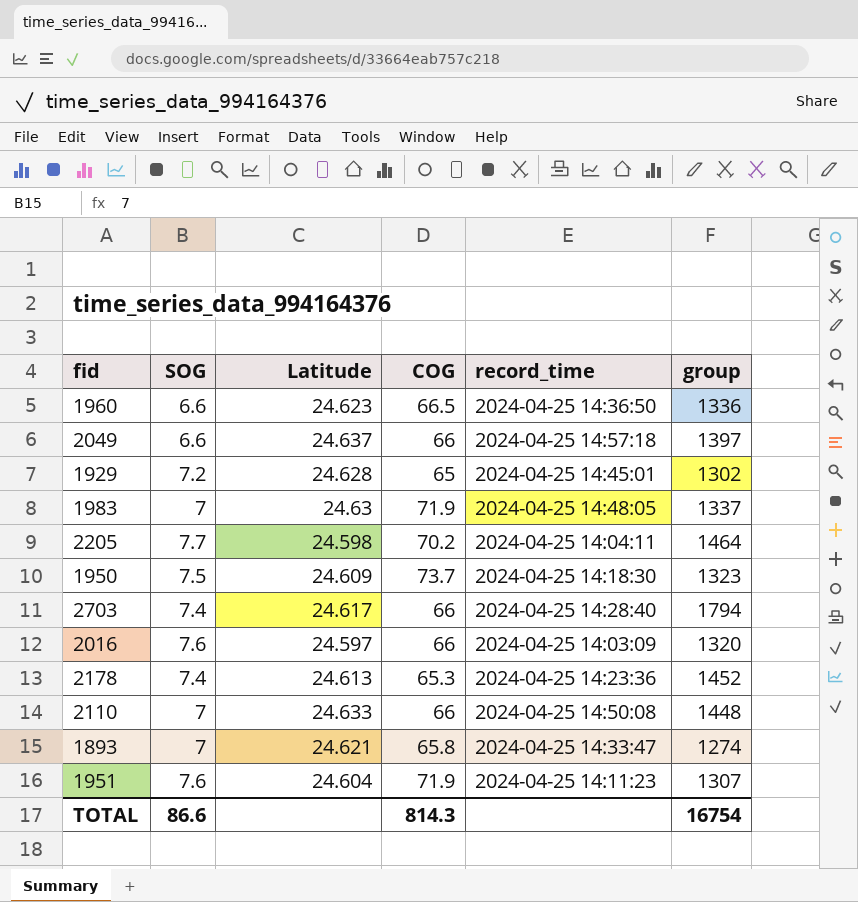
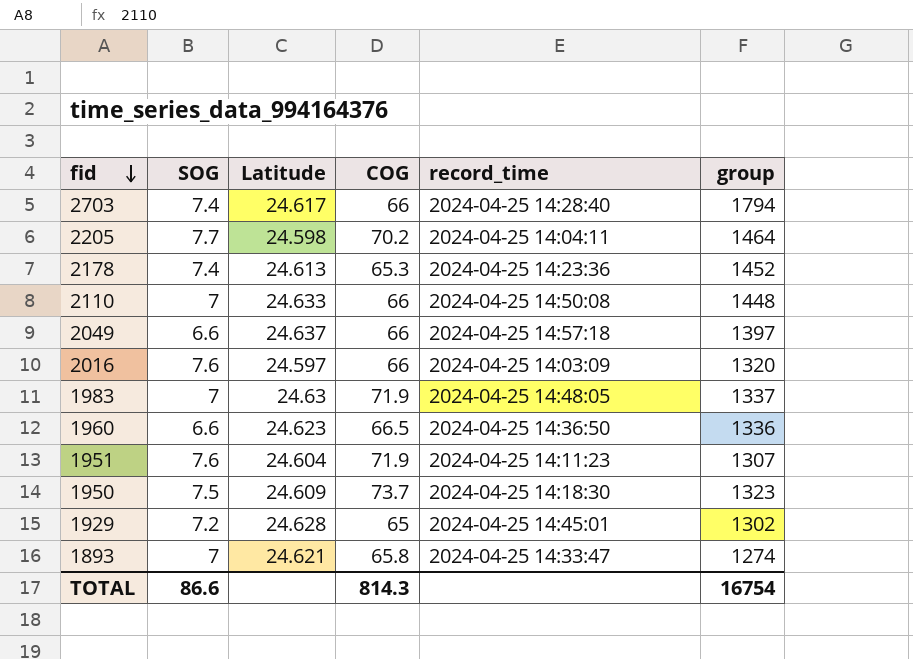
row order: none -> fid descending

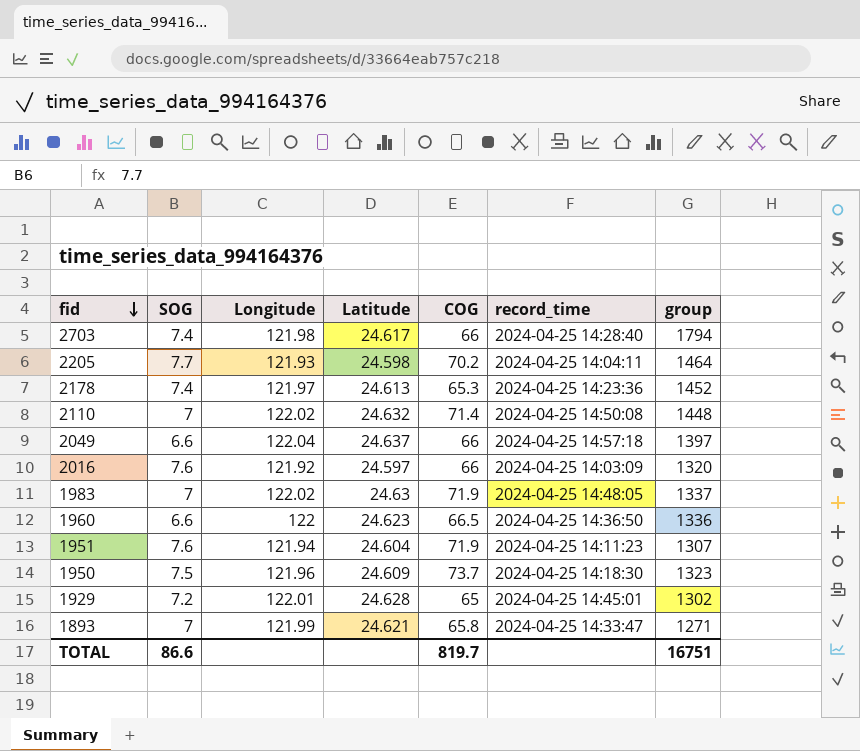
column Longitude | position: none -> 3
2110 | Latitude: 24.633 -> 24.632
2110 | COG: 66 -> 71.4
1893 | group: 1274 -> 1271
TOTAL | COG: 814.3 -> 819.7
TOTAL | group: 16754 -> 16751

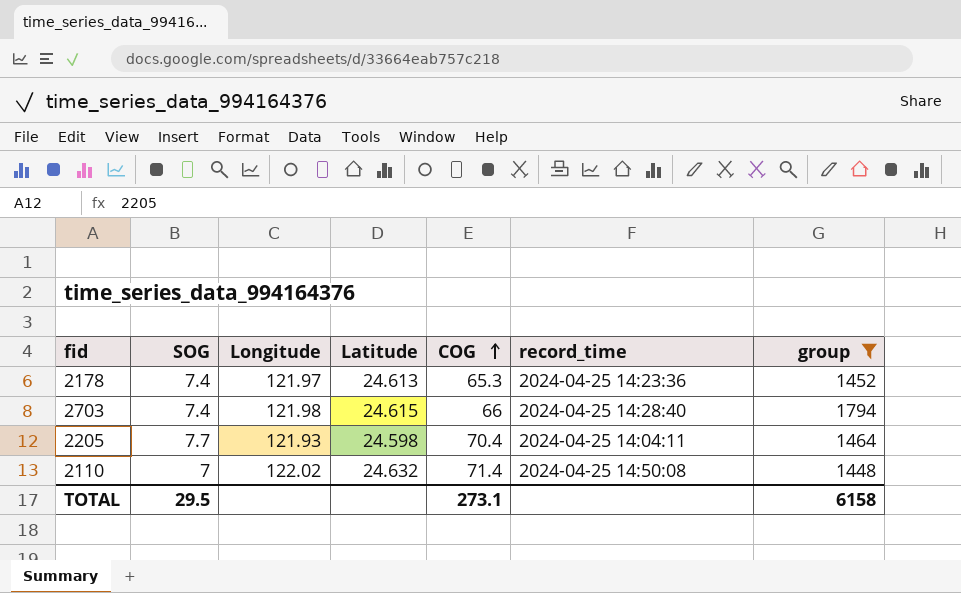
filter: none -> group >= 1448
row order: fid descending -> COG ascending
2703 | Latitude: 24.617 -> 24.615
2205 | COG: 70.2 -> 70.4
TOTAL | SOG: 86.6 -> 29.5
TOTAL | COG: 819.7 -> 273.1
TOTAL | group: 16751 -> 6158

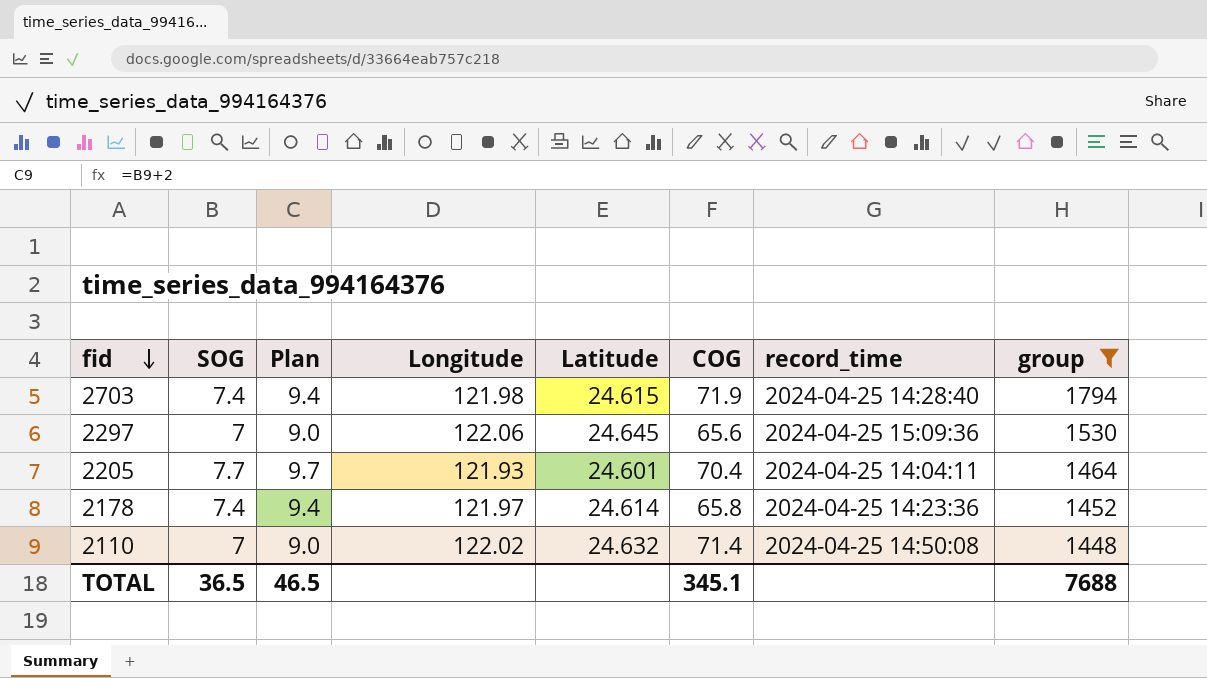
row order: COG ascending -> fid descending
column Plan | formula: none -> [SOG] + 2
2703 | COG: 66 -> 71.9
row 2297: none -> 7 | 9.0 | 122.06 | 24.645 | 65.6 | 2024-04-25 15:09:36 | 1530
2205 | Latitude: 24.598 -> 24.601
2178 | Latitude: 24.613 -> 24.614
2178 | COG: 65.3 -> 65.8
TOTAL | SOG: 29.5 -> 36.5
TOTAL | COG: 273.1 -> 345.1
TOTAL | group: 6158 -> 7688

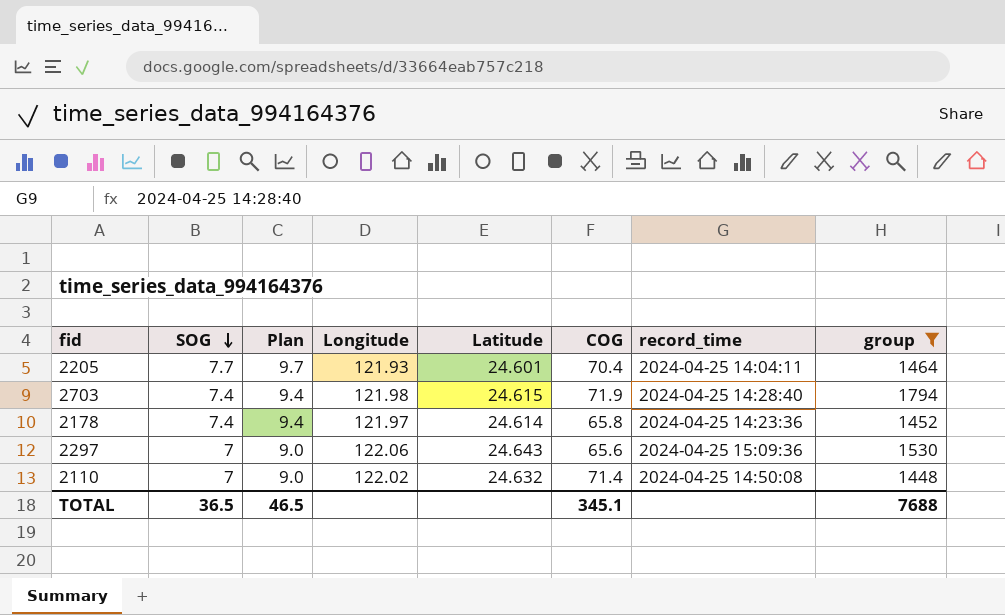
row order: fid descending -> SOG descending
2297 | Latitude: 24.645 -> 24.643

